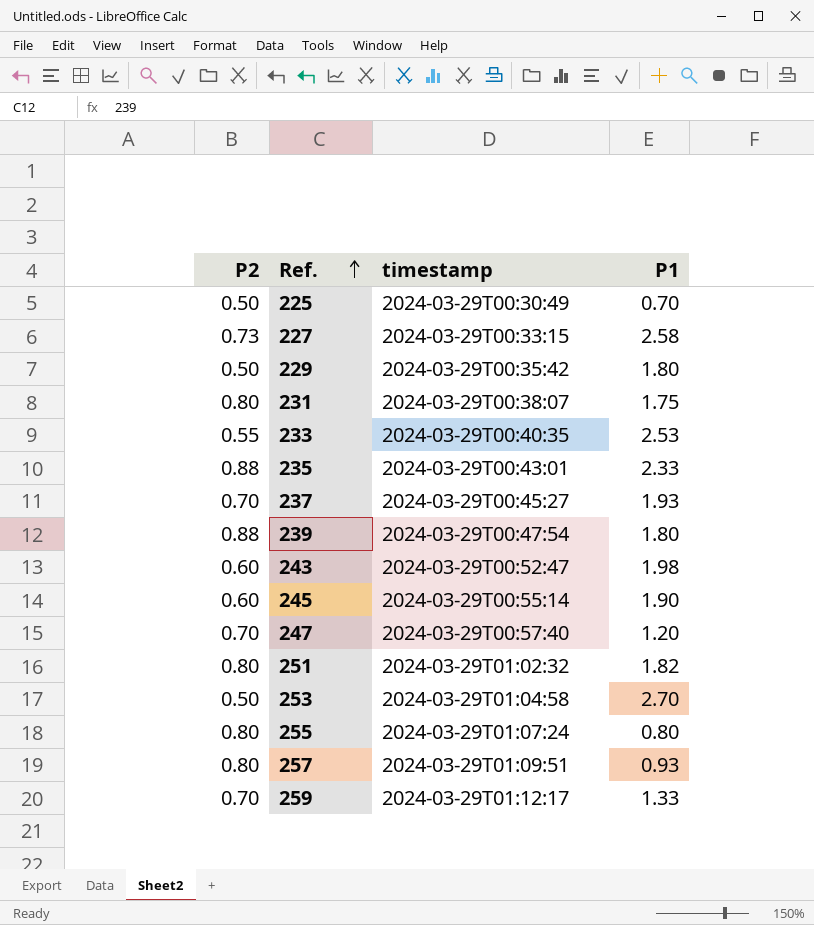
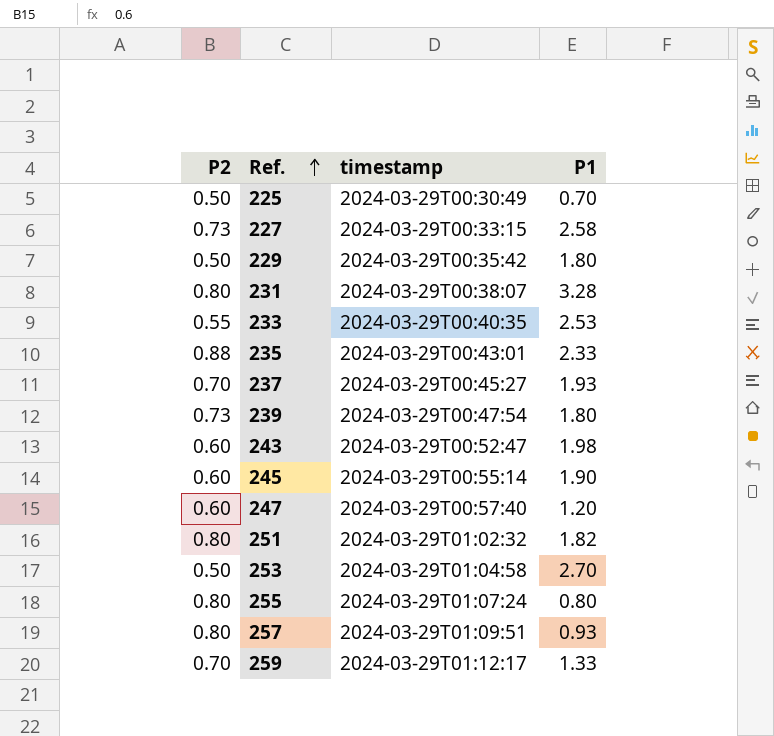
231 | P1: 1.75 -> 3.28
239 | P2: 0.88 -> 0.73
247 | P2: 0.70 -> 0.60

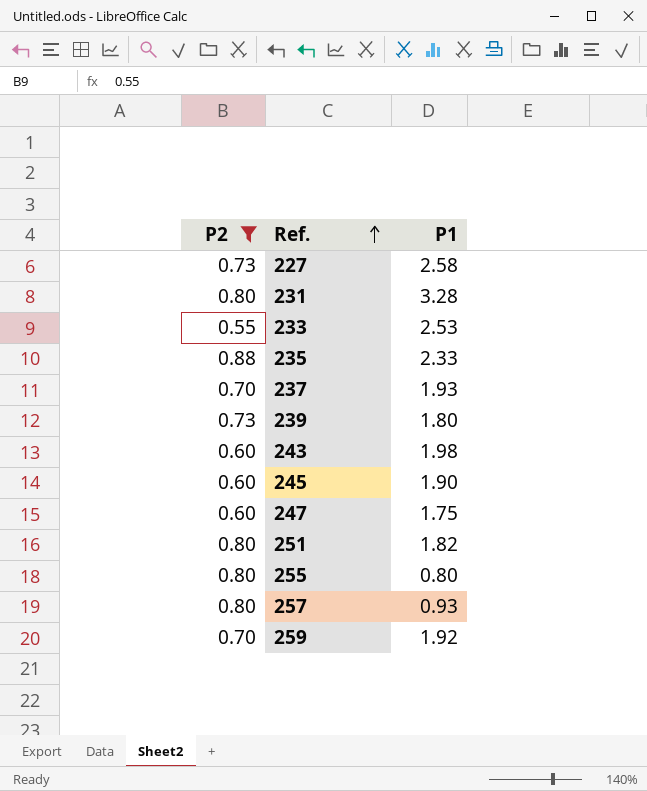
filter: none -> P2 != 0.50
column timestamp | position: 3 -> none
247 | P1: 1.20 -> 1.75
259 | P1: 1.33 -> 1.92

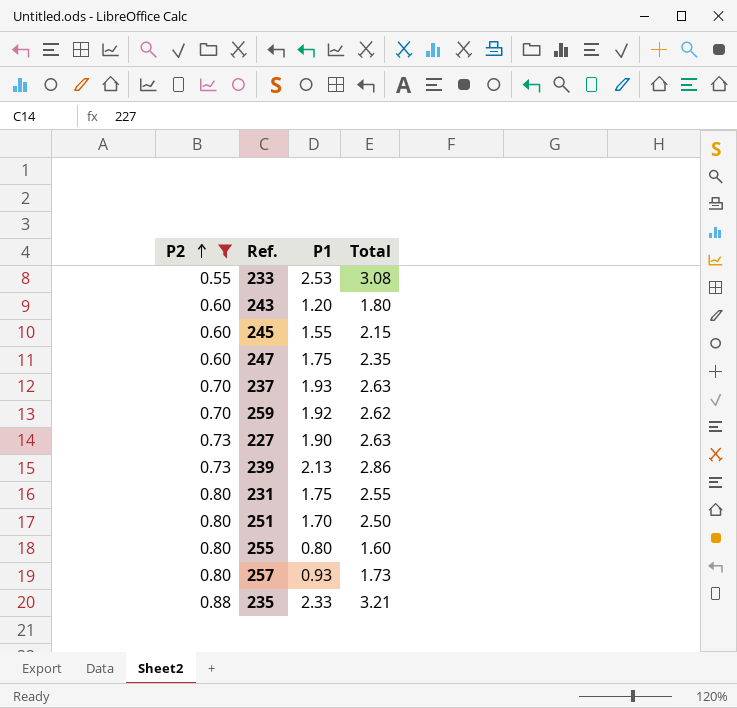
row order: Ref. ascending -> P2 ascending
column Total | formula: none -> [P2] + [P1]
243 | P1: 1.98 -> 1.20
245 | P1: 1.90 -> 1.55
227 | P1: 2.58 -> 1.90
239 | P1: 1.80 -> 2.13
231 | P1: 3.28 -> 1.75
251 | P1: 1.82 -> 1.70

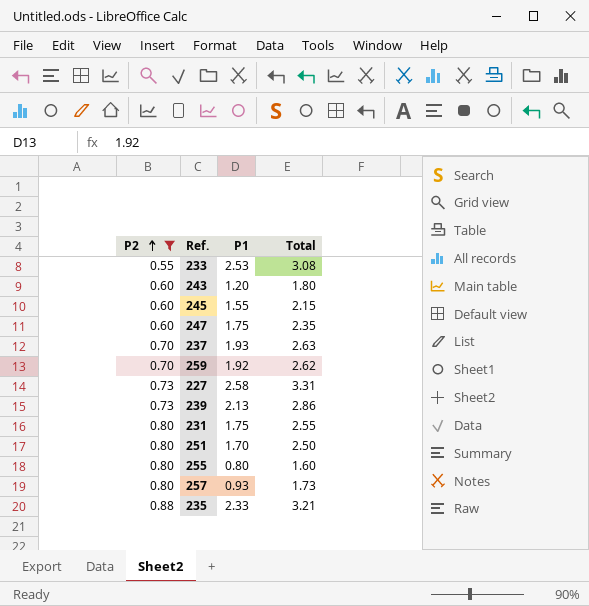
227 | P1: 1.90 -> 2.58
227 | Total: 2.63 -> 3.31

